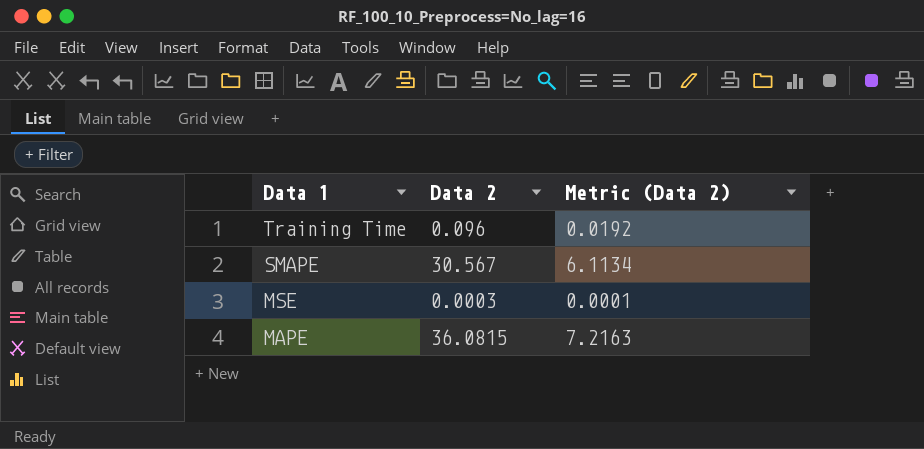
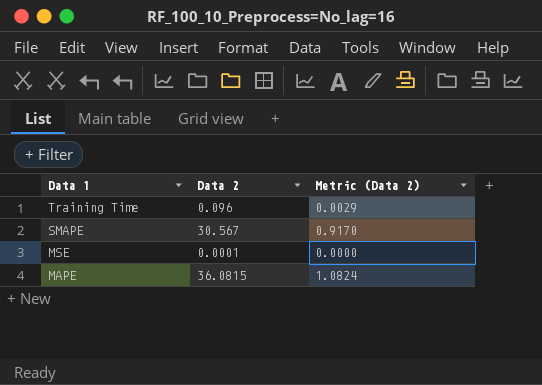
column Metric (Data 2) | formula: [Data 2] * 0.2 -> [Data 2] * 0.03
MSE | Data 2: 0.0003 -> 0.0001

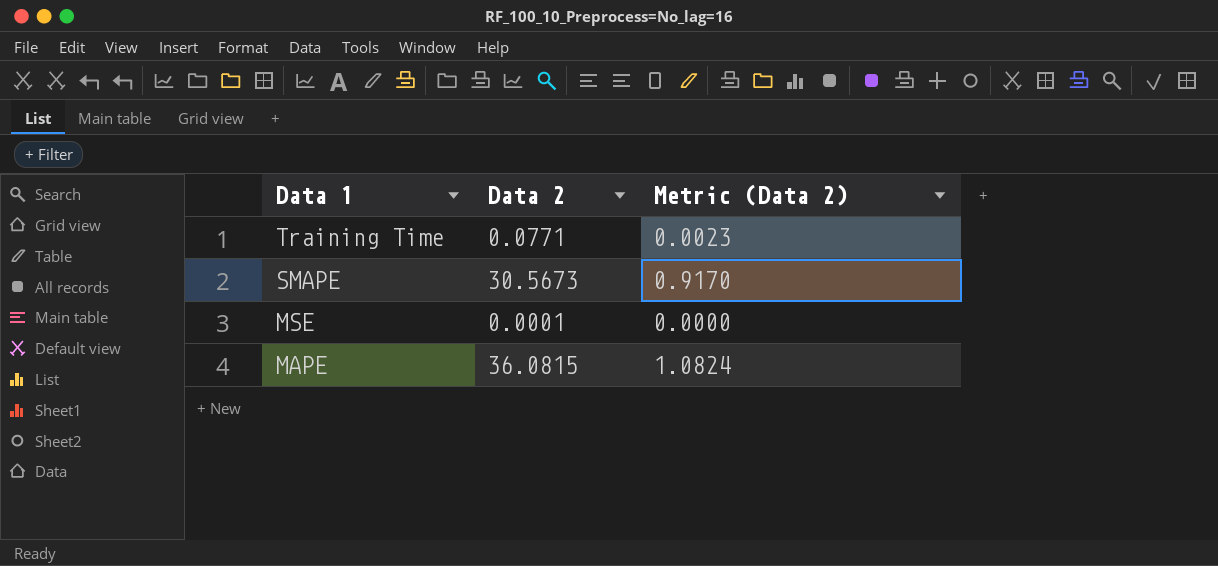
Training Time | Data 2: 0.096 -> 0.0771
Training Time | Metric (Data 2): 0.0029 -> 0.0023
SMAPE | Data 2: 30.567 -> 30.5673

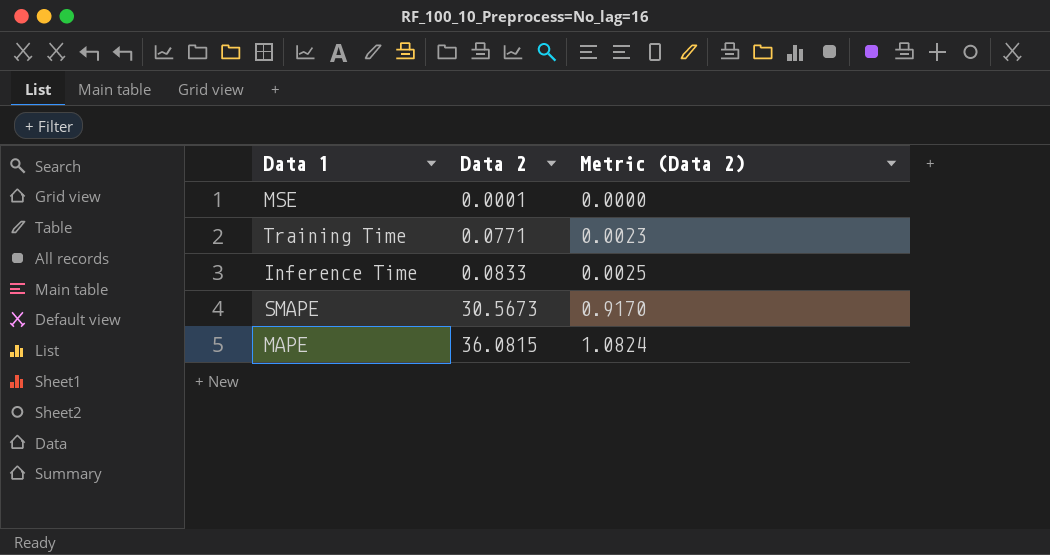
row order: Data 1 descending -> Data 2 ascending
row Inference Time: none -> 0.0833 | 0.0025

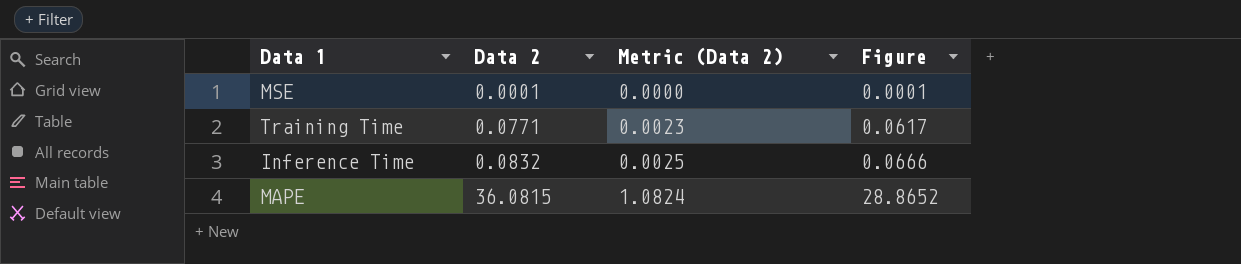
column Figure | formula: none -> [Data 2] * 0.8
row SMAPE: 30.5673 | 0.9170 -> none
Inference Time | Data 2: 0.0833 -> 0.0832

